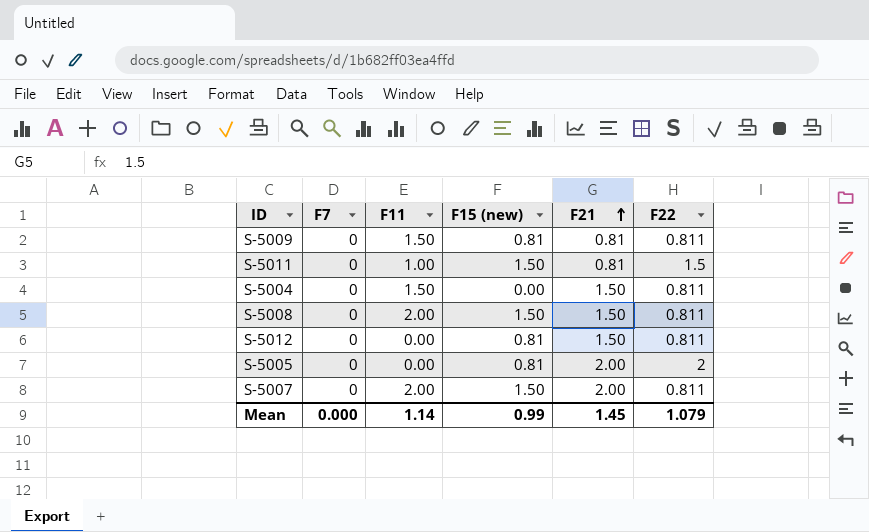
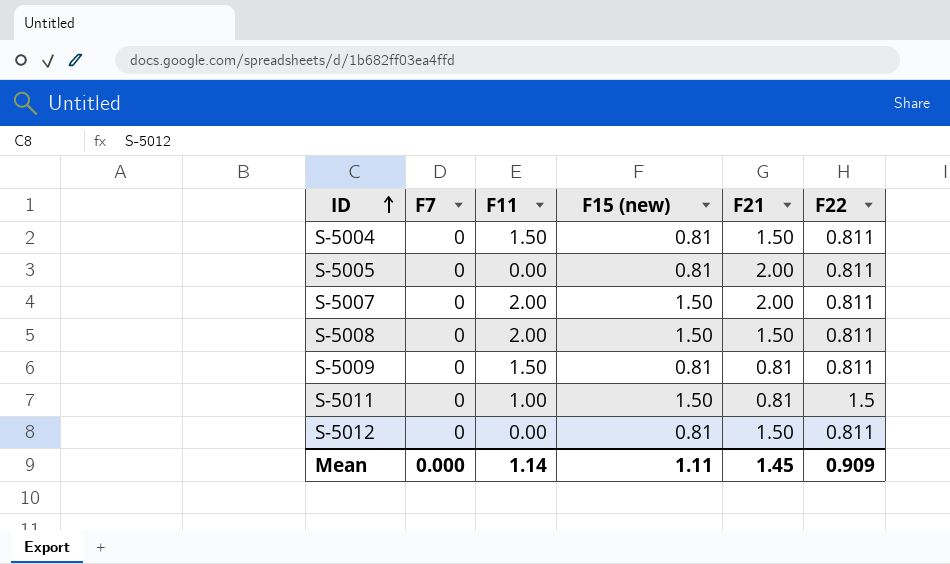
row order: F21 ascending -> ID ascending
S-5004 | F15 (new): 0.00 -> 0.81
S-5005 | F22: 2 -> 0.811
Mean | F15 (new): 0.99 -> 1.11
Mean | F22: 1.079 -> 0.909

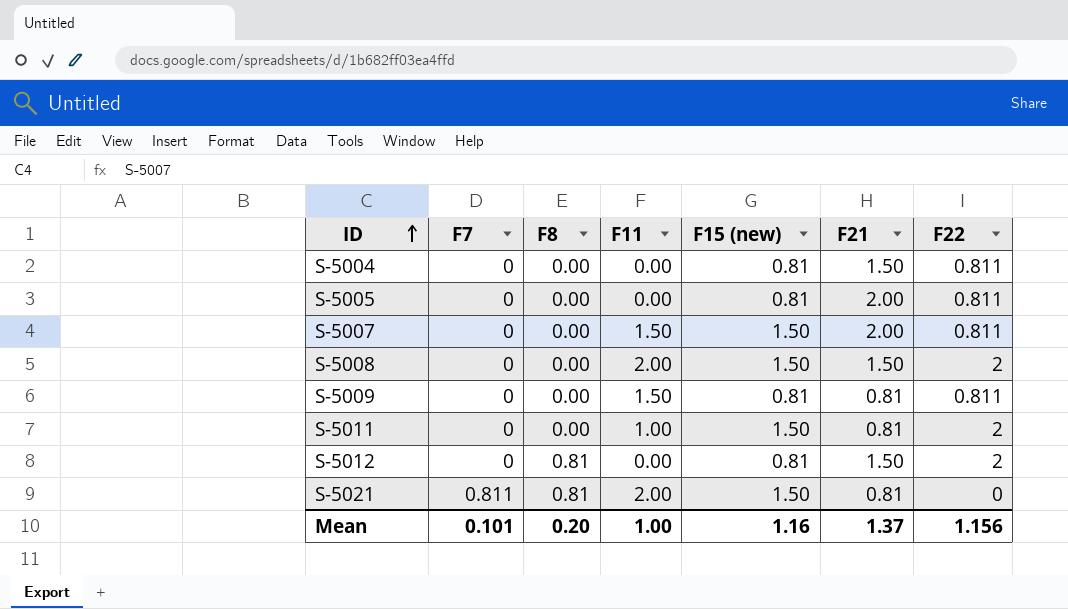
column F8 | position: none -> 3
S-5004 | F11: 1.50 -> 0.00
S-5007 | F11: 2.00 -> 1.50
S-5008 | F22: 0.811 -> 2
S-5011 | F22: 1.5 -> 2
S-5012 | F22: 0.811 -> 2
row S-5021: none -> 0.811 | 0.81 | 2.00 | 1.50 | 0.81 | 0
Mean | F7: 0.000 -> 0.101
Mean | F11: 1.14 -> 1.00
Mean | F15 (new): 1.11 -> 1.16
Mean | F21: 1.45 -> 1.37
Mean | F22: 0.909 -> 1.156

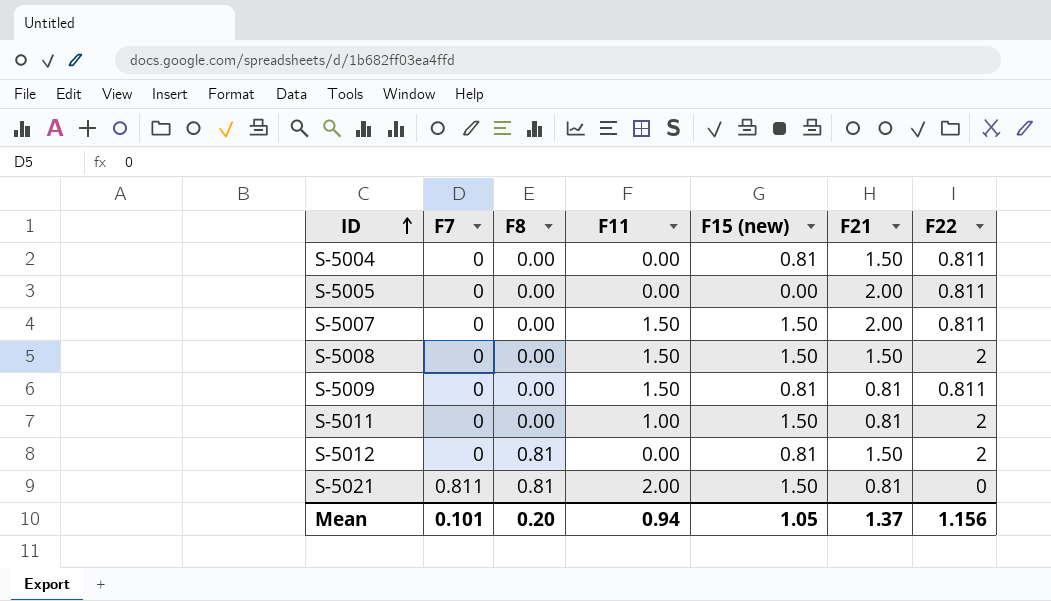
S-5005 | F15 (new): 0.81 -> 0.00
S-5008 | F11: 2.00 -> 1.50
Mean | F11: 1.00 -> 0.94
Mean | F15 (new): 1.16 -> 1.05

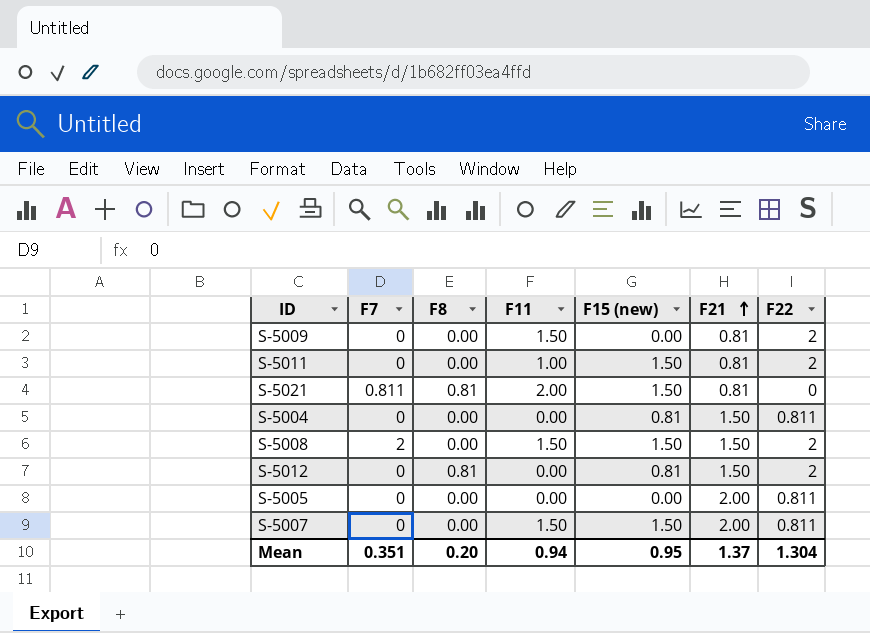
row order: ID ascending -> F21 ascending
S-5009 | F15 (new): 0.81 -> 0.00
S-5009 | F22: 0.811 -> 2
S-5008 | F7: 0 -> 2
Mean | F7: 0.101 -> 0.351
Mean | F15 (new): 1.05 -> 0.95
Mean | F22: 1.156 -> 1.304

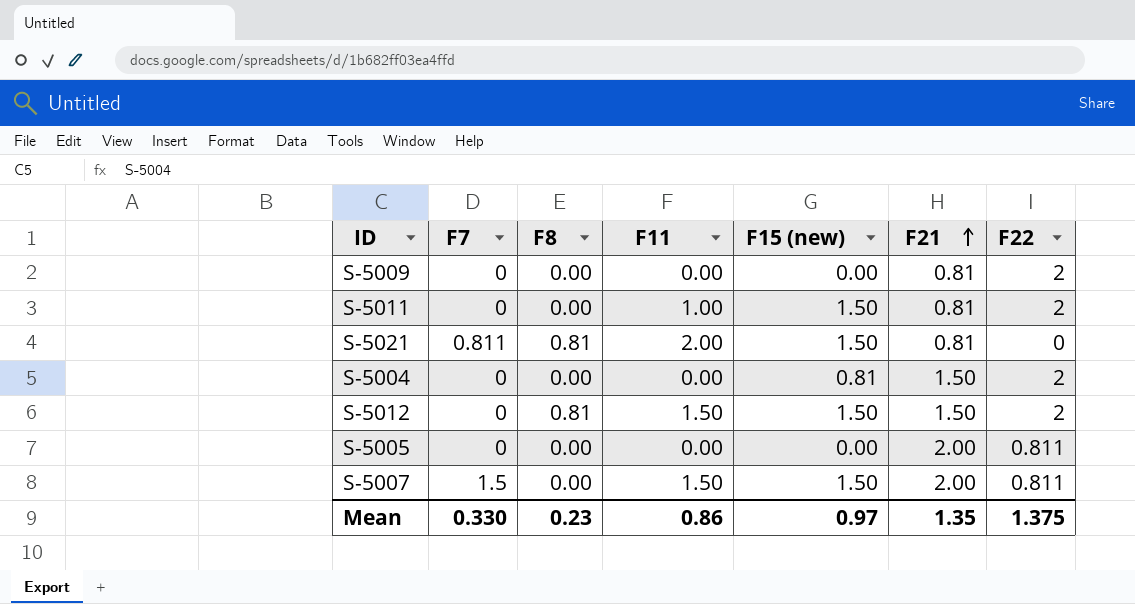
row S-5008: 2 | 0.00 | 1.50 | 1.50 | 1.50 | 2 -> none
S-5009 | F11: 1.50 -> 0.00
S-5004 | F22: 0.811 -> 2
S-5012 | F11: 0.00 -> 1.50
S-5012 | F15 (new): 0.81 -> 1.50
S-5007 | F7: 0 -> 1.5
Mean | F7: 0.351 -> 0.330
Mean | F8: 0.20 -> 0.23
Mean | F11: 0.94 -> 0.86
Mean | F15 (new): 0.95 -> 0.97
Mean | F21: 1.37 -> 1.35
Mean | F22: 1.304 -> 1.375

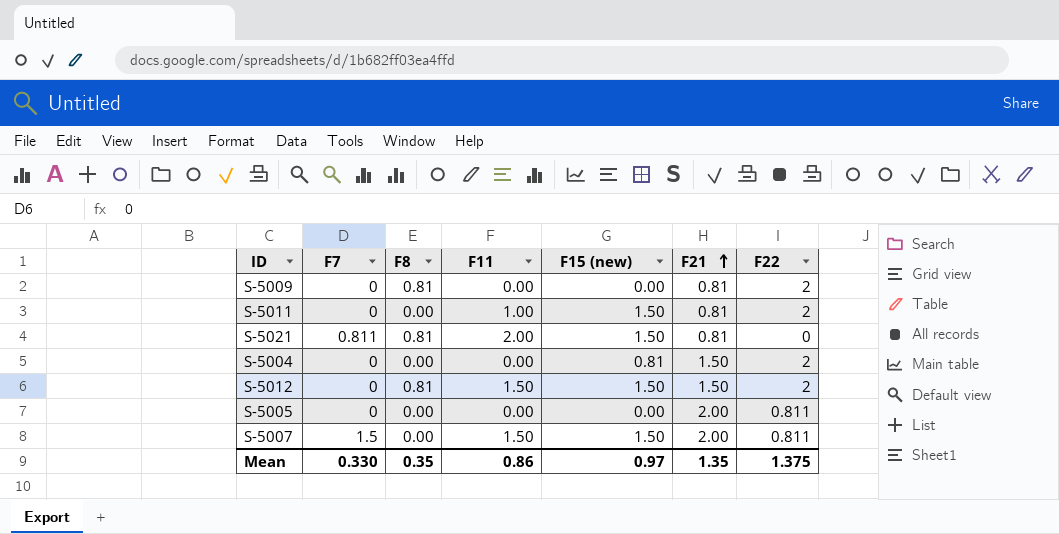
S-5009 | F8: 0.00 -> 0.81
Mean | F8: 0.23 -> 0.35

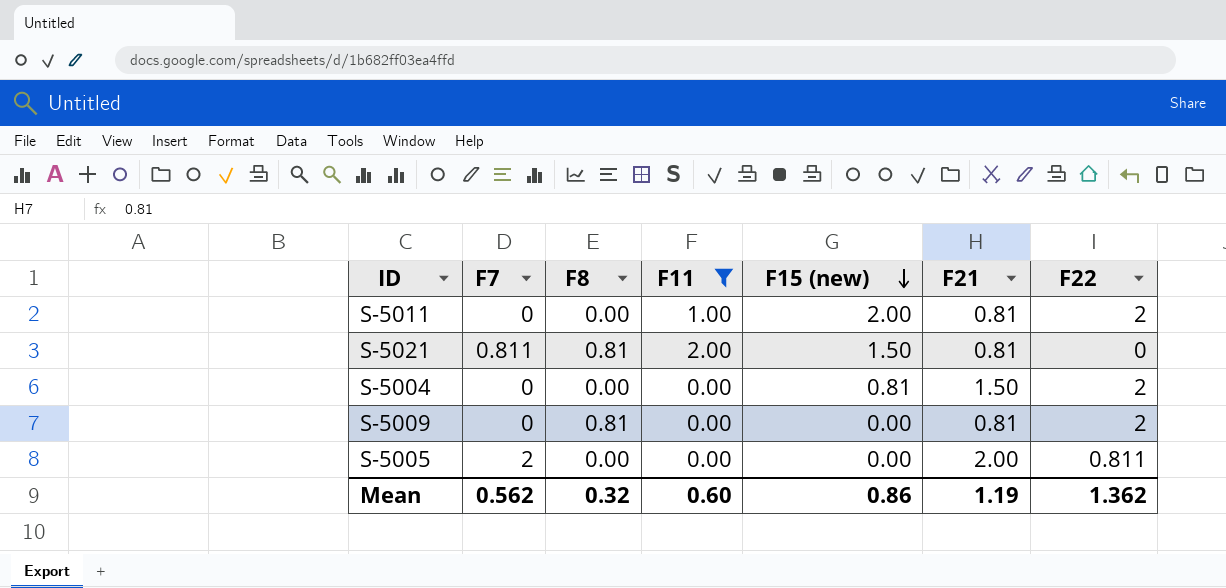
filter: none -> F11 != 1.50
row order: F21 ascending -> F15 (new) descending
S-5011 | F15 (new): 1.50 -> 2.00
S-5005 | F7: 0 -> 2
Mean | F7: 0.330 -> 0.562
Mean | F8: 0.35 -> 0.32
Mean | F11: 0.86 -> 0.60
Mean | F15 (new): 0.97 -> 0.86
Mean | F21: 1.35 -> 1.19
Mean | F22: 1.375 -> 1.362

